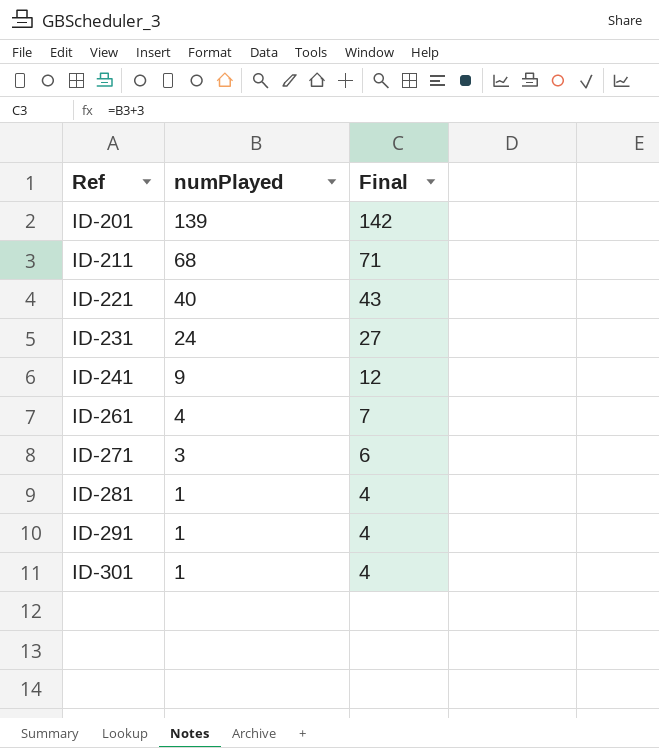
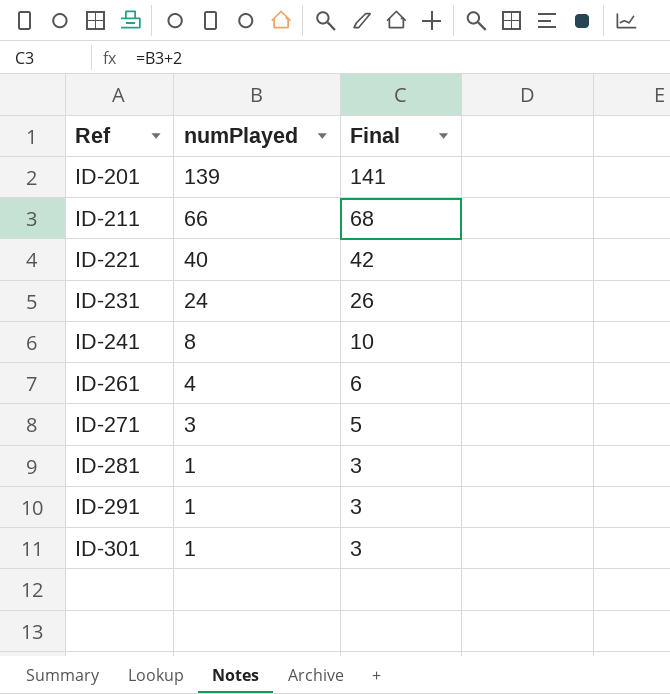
column Final | formula: [numPlayed] + 3 -> [numPlayed] + 2
ID-211 | numPlayed: 68 -> 66
ID-241 | numPlayed: 9 -> 8

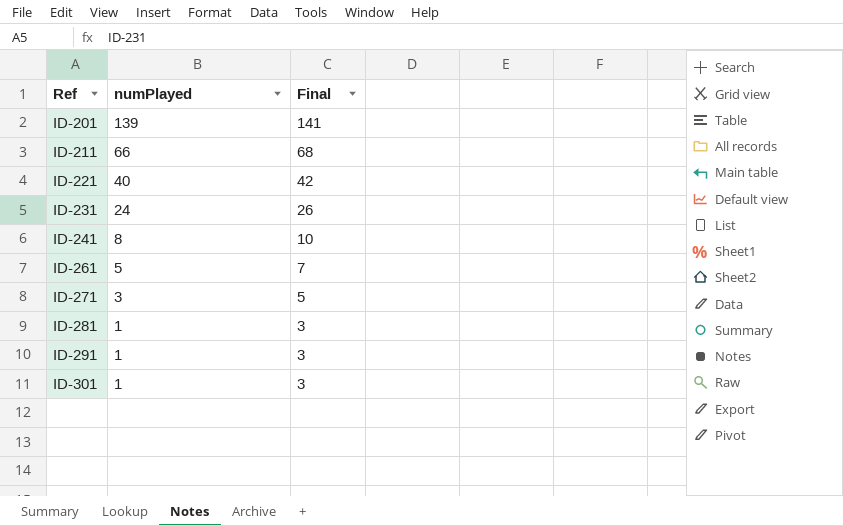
ID-261 | numPlayed: 4 -> 5
ID-261 | Final: 6 -> 7

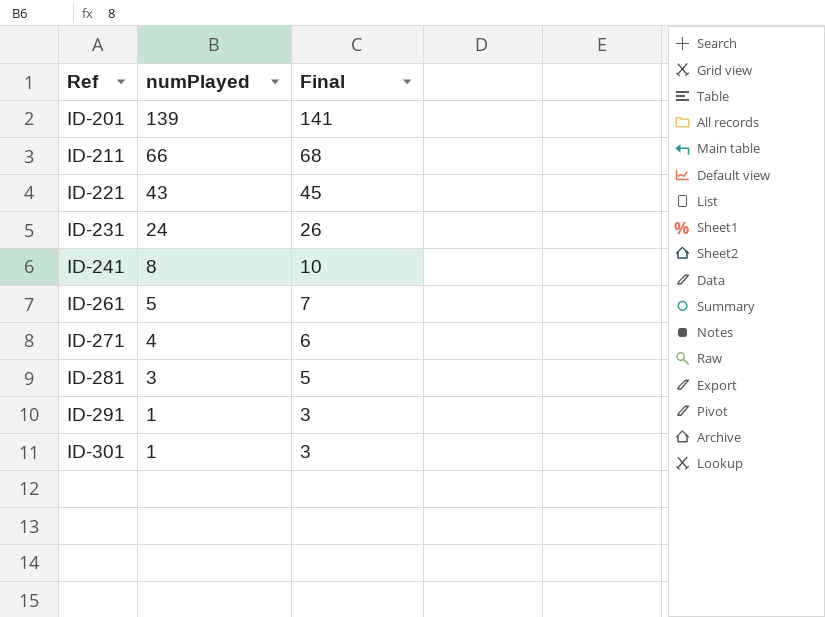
ID-221 | numPlayed: 40 -> 43
ID-221 | Final: 42 -> 45
ID-271 | numPlayed: 3 -> 4
ID-271 | Final: 5 -> 6
ID-281 | numPlayed: 1 -> 3
ID-281 | Final: 3 -> 5

